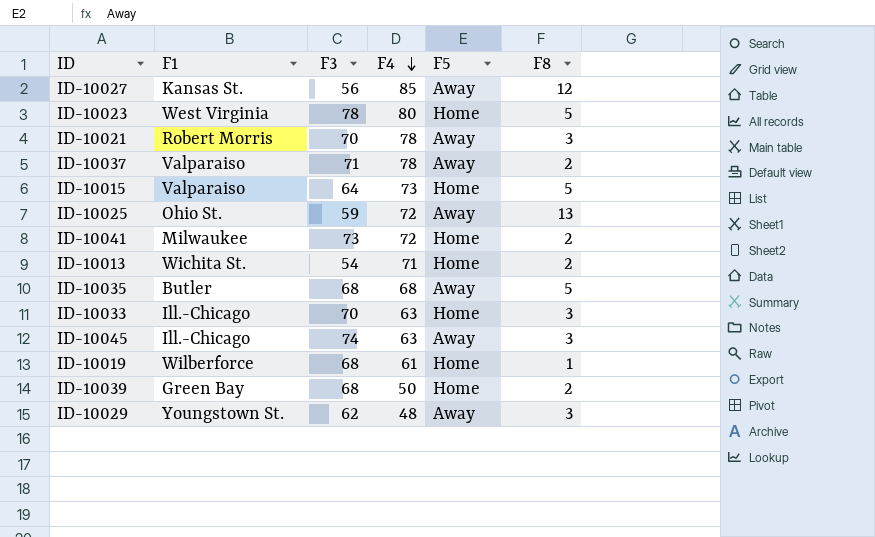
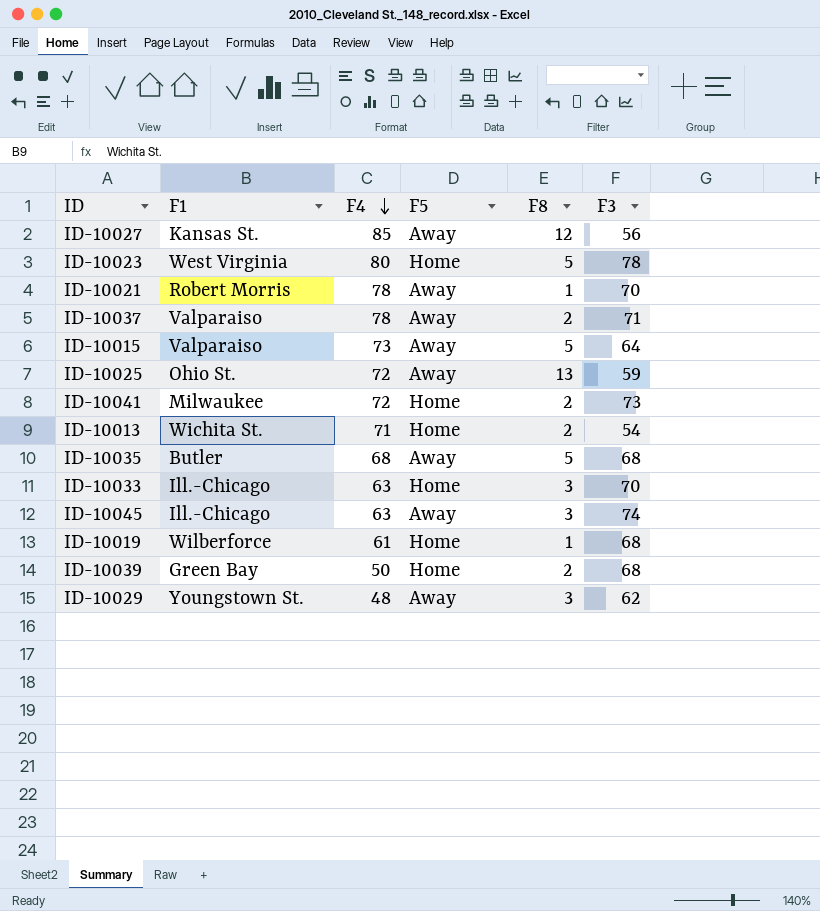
column F3 | position: 3 -> 6
ID-10021 | F8: 3 -> 1
ID-10015 | F5: Home -> Away

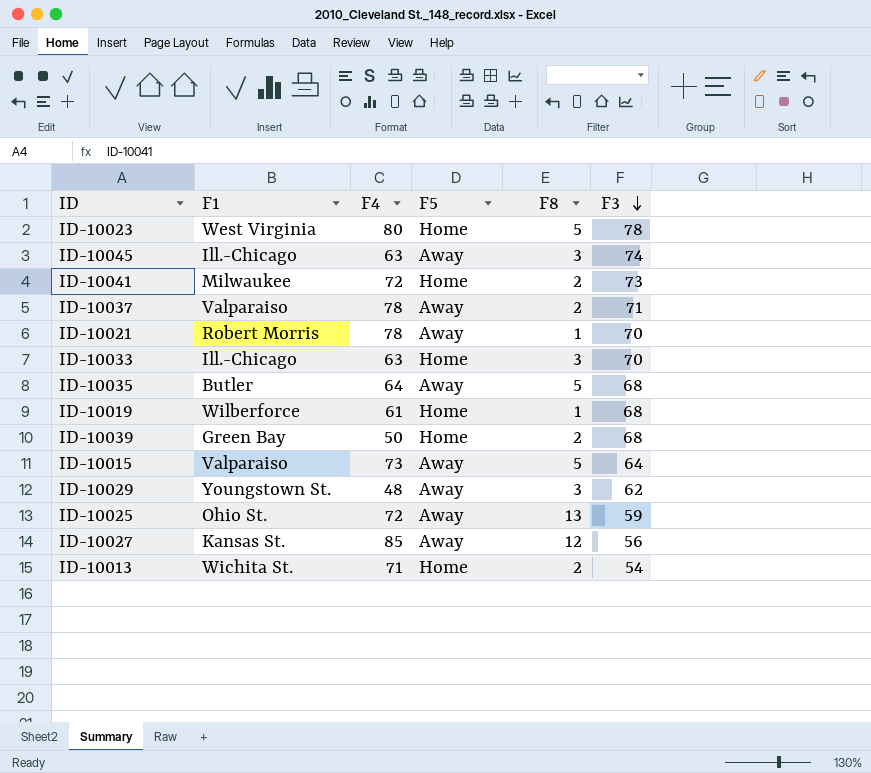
row order: F4 descending -> F3 descending
ID-10035 | F4: 68 -> 64

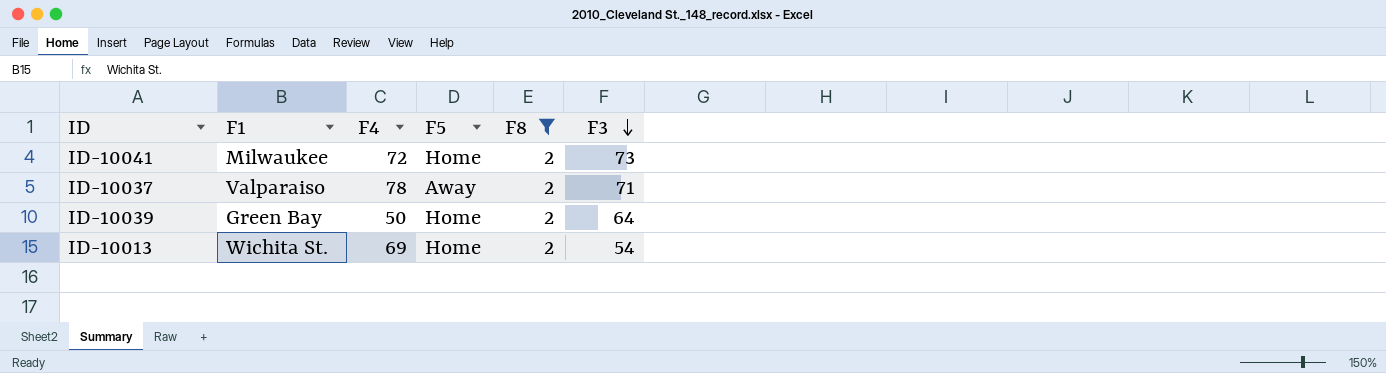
filter: none -> F8 = 2
ID-10039 | F3: 68 -> 64
ID-10013 | F4: 71 -> 69

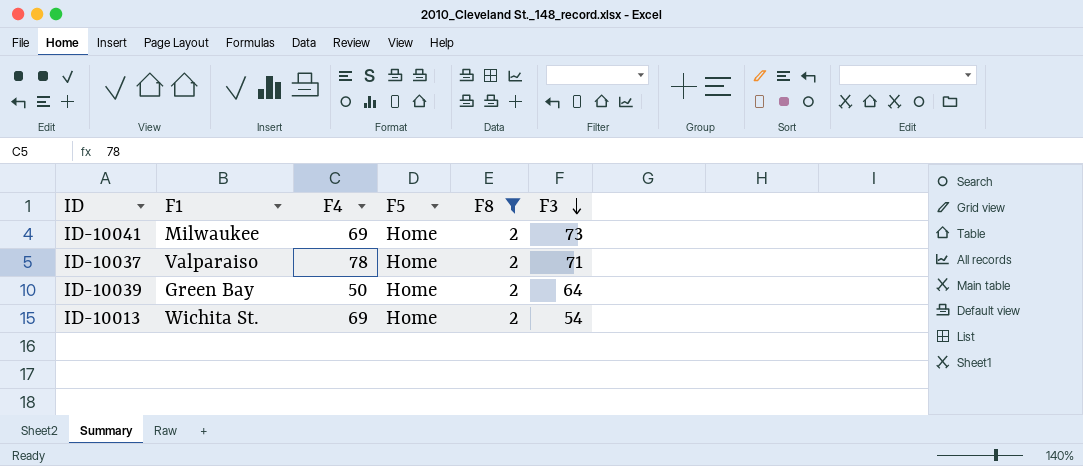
ID-10041 | F4: 72 -> 69
ID-10037 | F5: Away -> Home

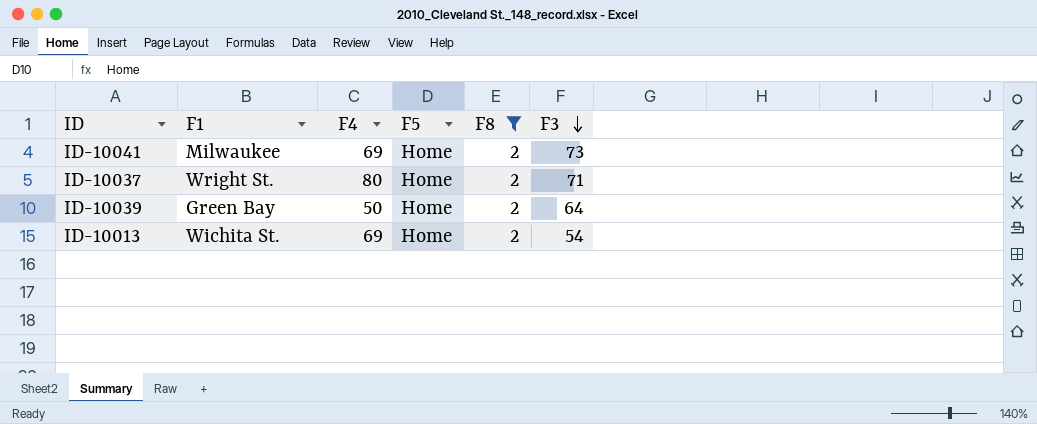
ID-10037 | F1: Valparaiso -> Wright St.
ID-10037 | F4: 78 -> 80

